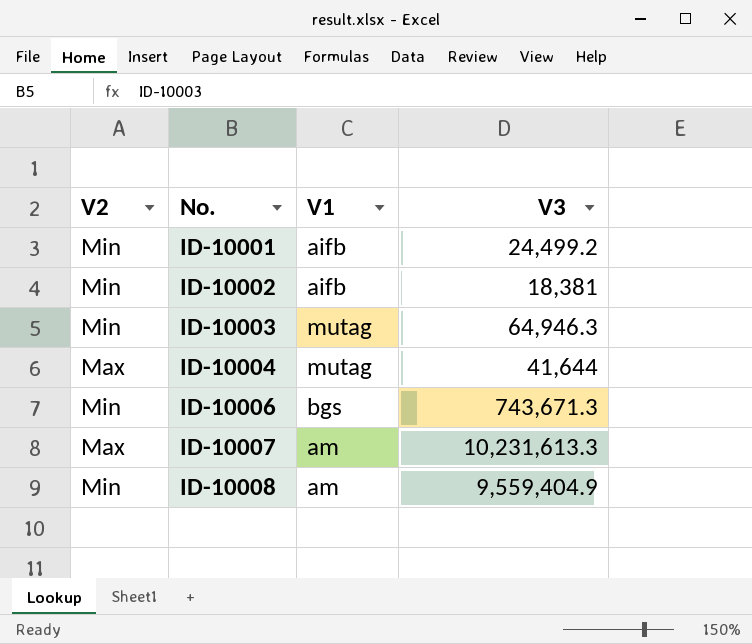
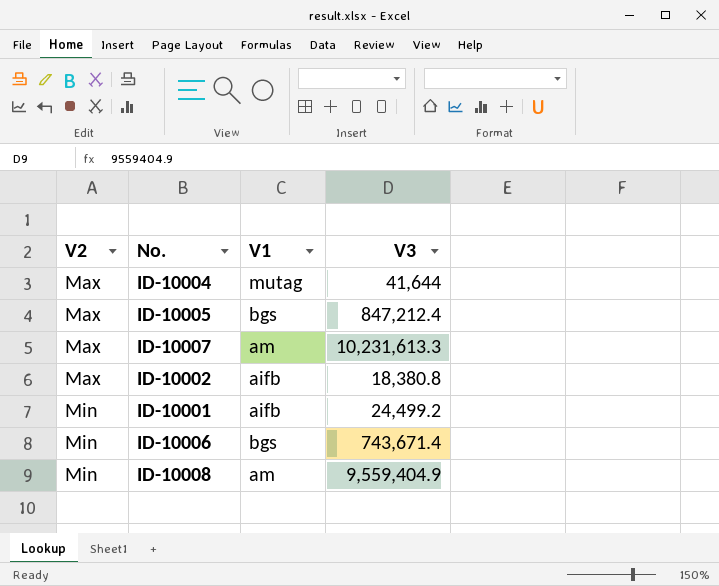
row order: No. ascending -> V2 ascending
row ID-10003: Min | mutag | 64,946.3 -> none
row ID-10005: none -> Max | bgs | 847,212.4
ID-10002 | V2: Min -> Max
ID-10002 | V3: 18,381 -> 18,380.8
ID-10006 | V3: 743,671.3 -> 743,671.4

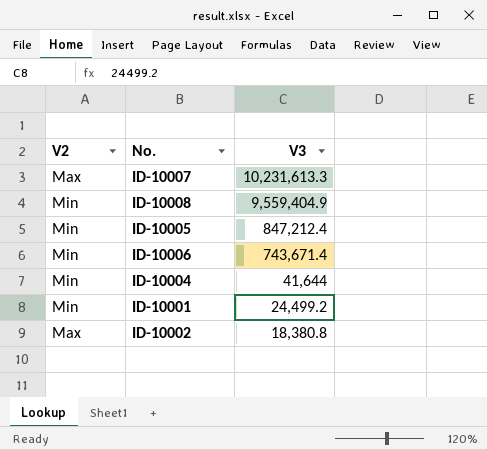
row order: V2 ascending -> V3 descending
column V1 | position: 3 -> none
ID-10005 | V2: Max -> Min
ID-10004 | V2: Max -> Min

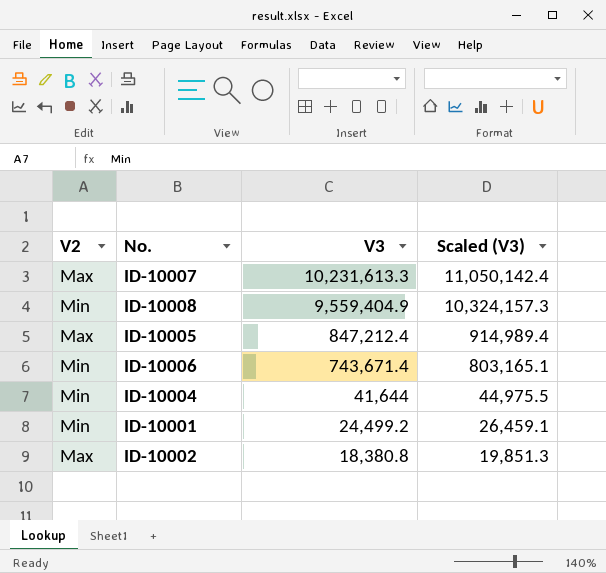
column Scaled (V3) | formula: none -> [V3] * 1.08
ID-10005 | V2: Min -> Max

